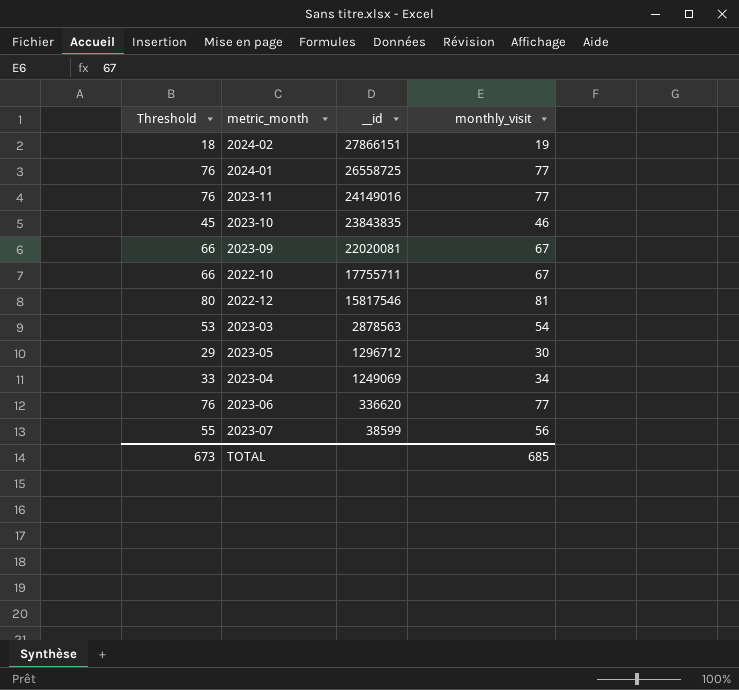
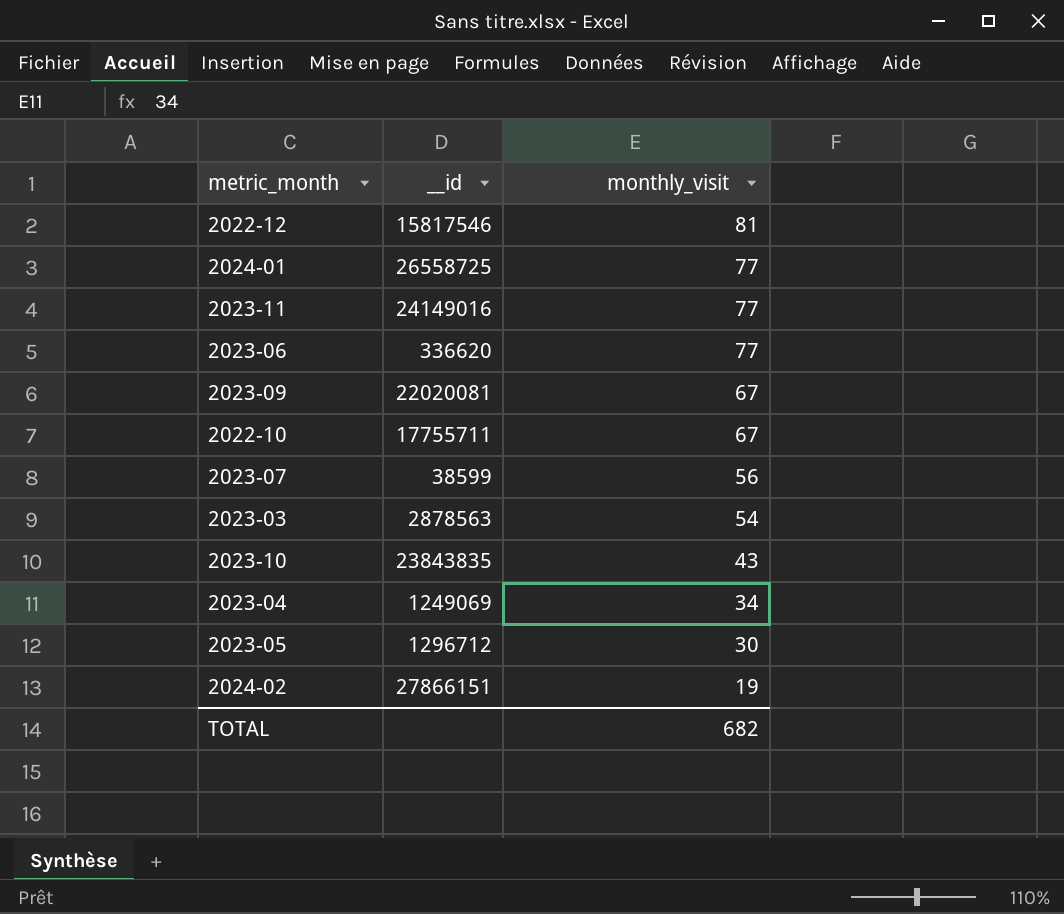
row order: __id descending -> monthly_visit descending
column Threshold | formula: [monthly_visit] - 1 -> none
2023-10 | monthly_visit: 46 -> 43
TOTAL | monthly_visit: 685 -> 682

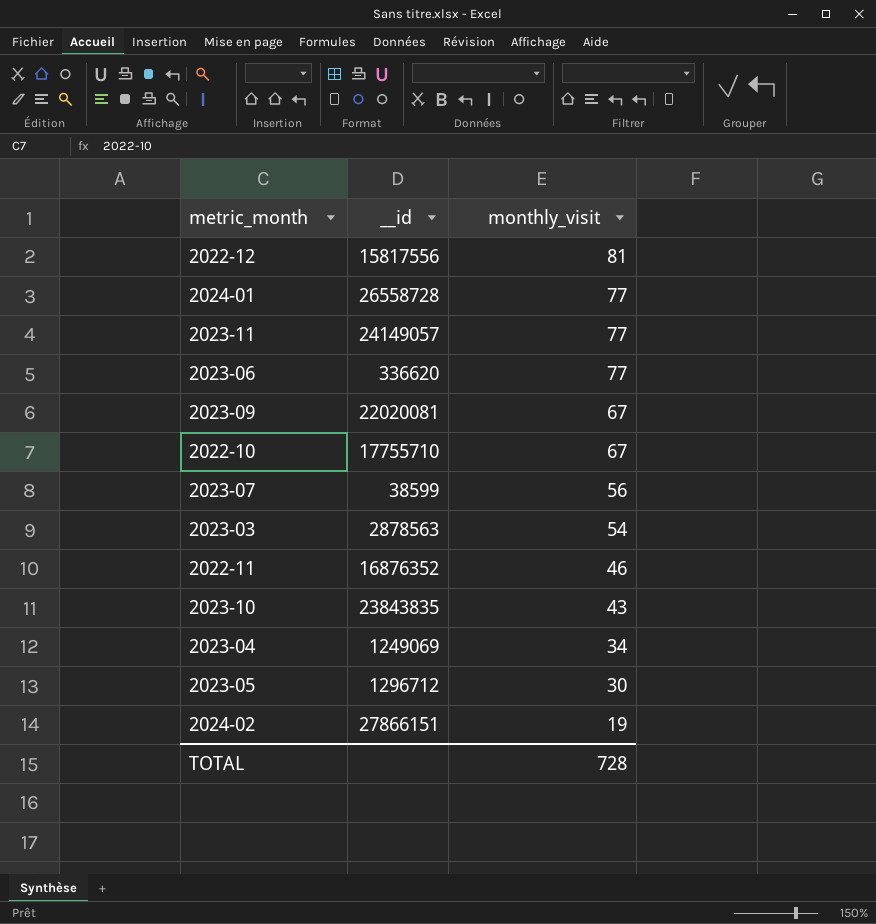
2022-12 | __id: 15817546 -> 15817556
2024-01 | __id: 26558725 -> 26558728
2023-11 | __id: 24149016 -> 24149057
2022-10 | __id: 17755711 -> 17755710
row 2022-11: none -> 16876352 | 46
TOTAL | monthly_visit: 682 -> 728

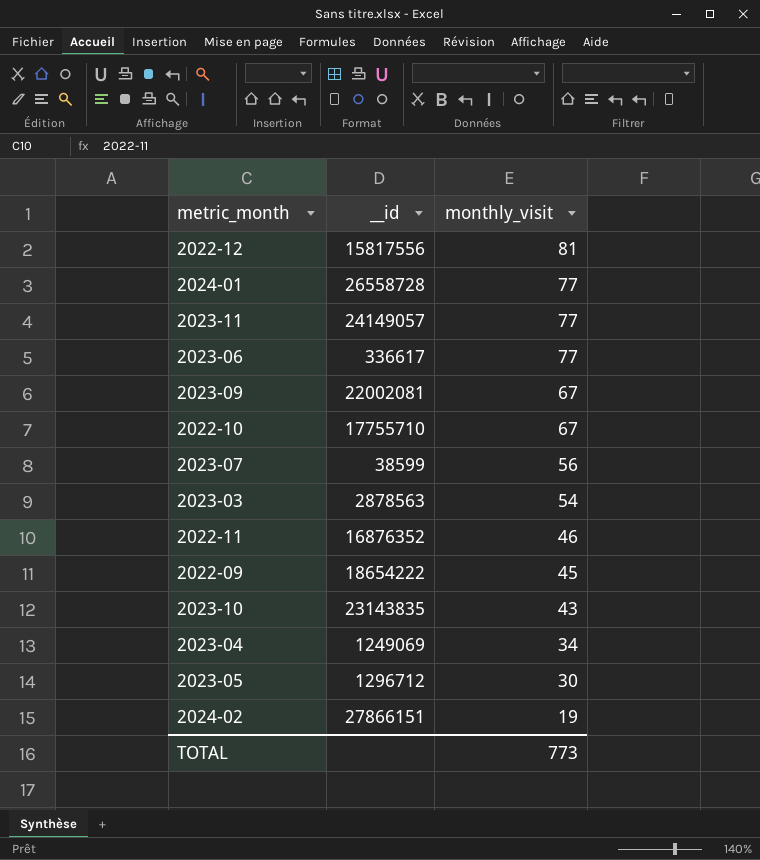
2023-06 | __id: 336620 -> 336617
2023-09 | __id: 22020081 -> 22002081
row 2022-09: none -> 18654222 | 45
2023-10 | __id: 23843835 -> 23143835
TOTAL | monthly_visit: 728 -> 773

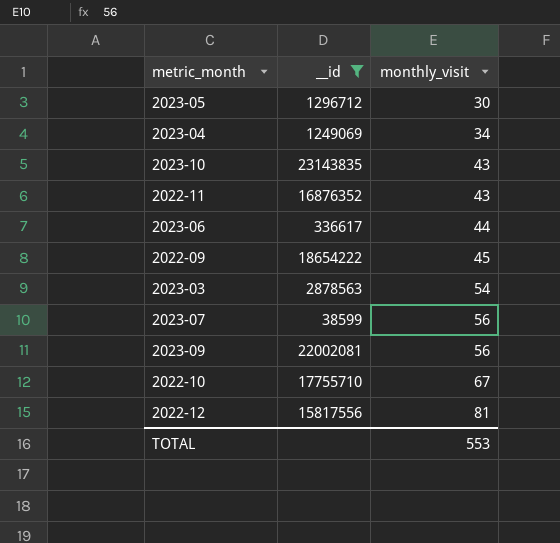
filter: none -> __id <= 23143835
row order: monthly_visit descending -> monthly_visit ascending
2022-11 | monthly_visit: 46 -> 43
2023-06 | monthly_visit: 77 -> 44
2023-09 | monthly_visit: 67 -> 56
TOTAL | monthly_visit: 773 -> 553

